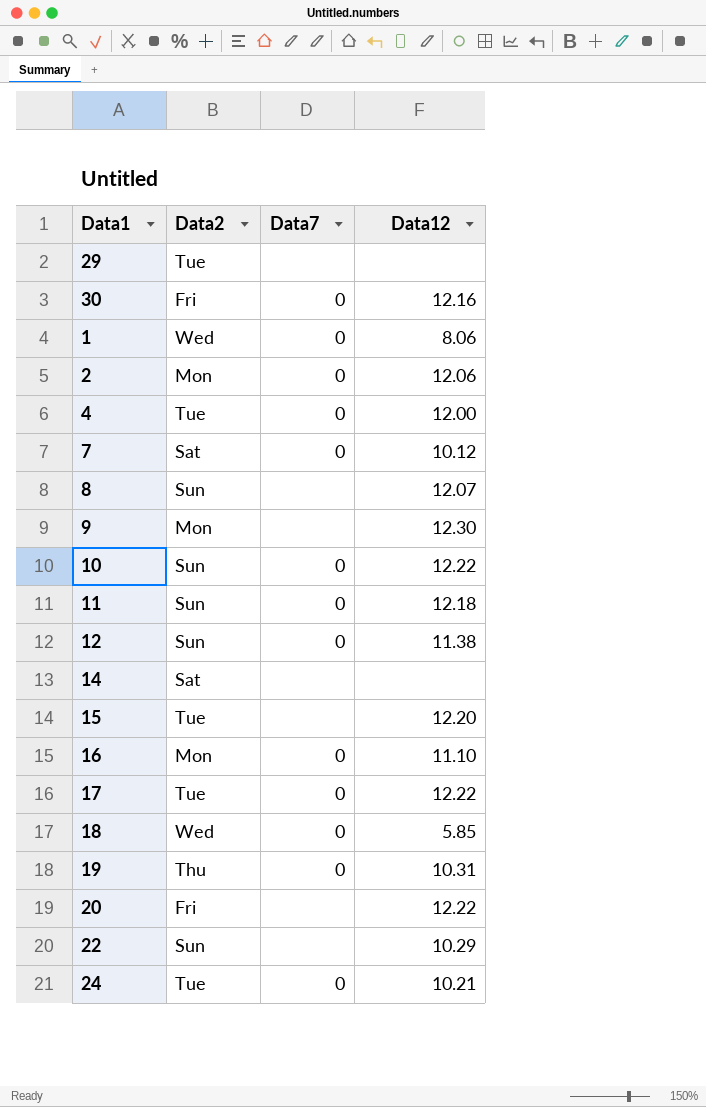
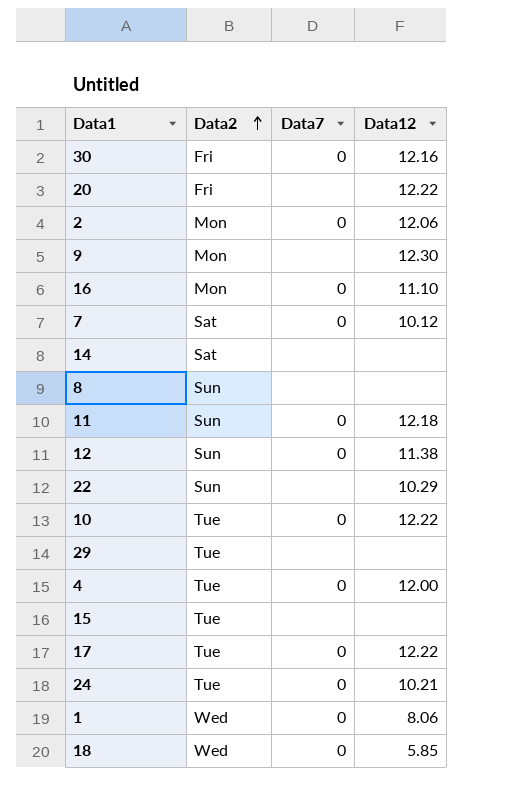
row order: none -> Data2 ascending
row 19: Thu | 0 | 10.31 -> none
8 | Data12: 12.07 -> none
10 | Data2: Sun -> Tue
15 | Data12: 12.20 -> none

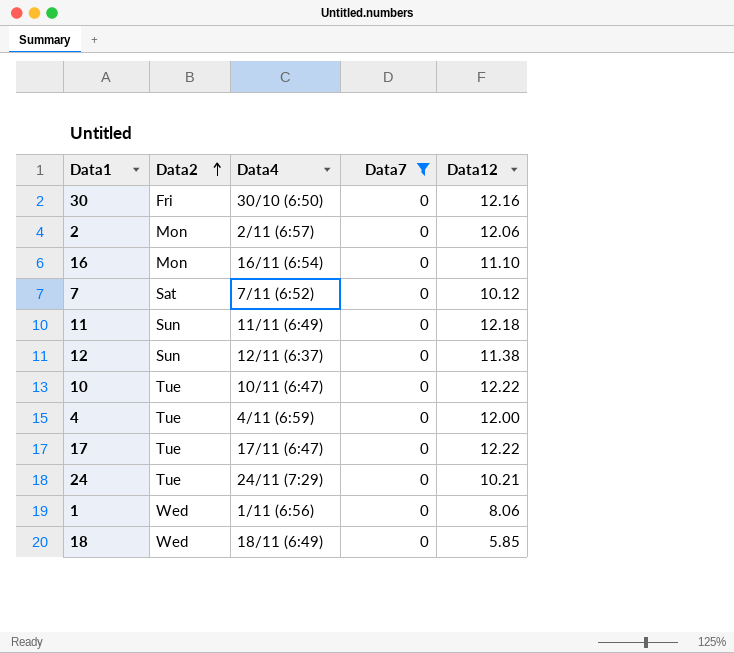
filter: none -> Data7 = 0
column Data4 | position: none -> 3

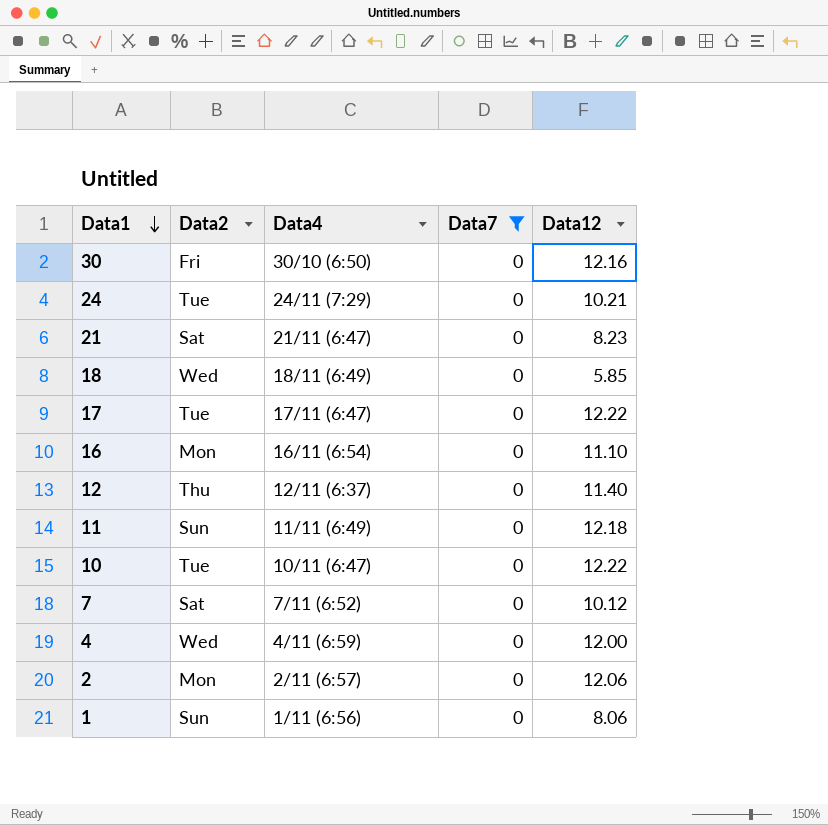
row order: Data2 ascending -> Data1 descending
row 21: none -> Sat | 21/11 (6:47) | 0 | 8.23
12 | Data2: Sun -> Thu
12 | Data12: 11.38 -> 11.40
4 | Data2: Tue -> Wed
1 | Data2: Wed -> Sun

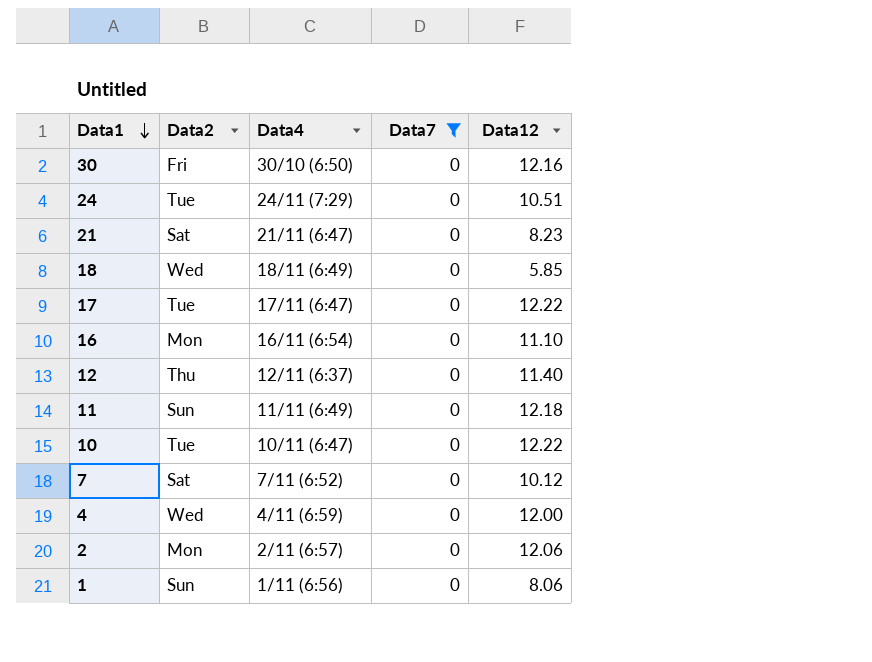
24 | Data12: 10.21 -> 10.51

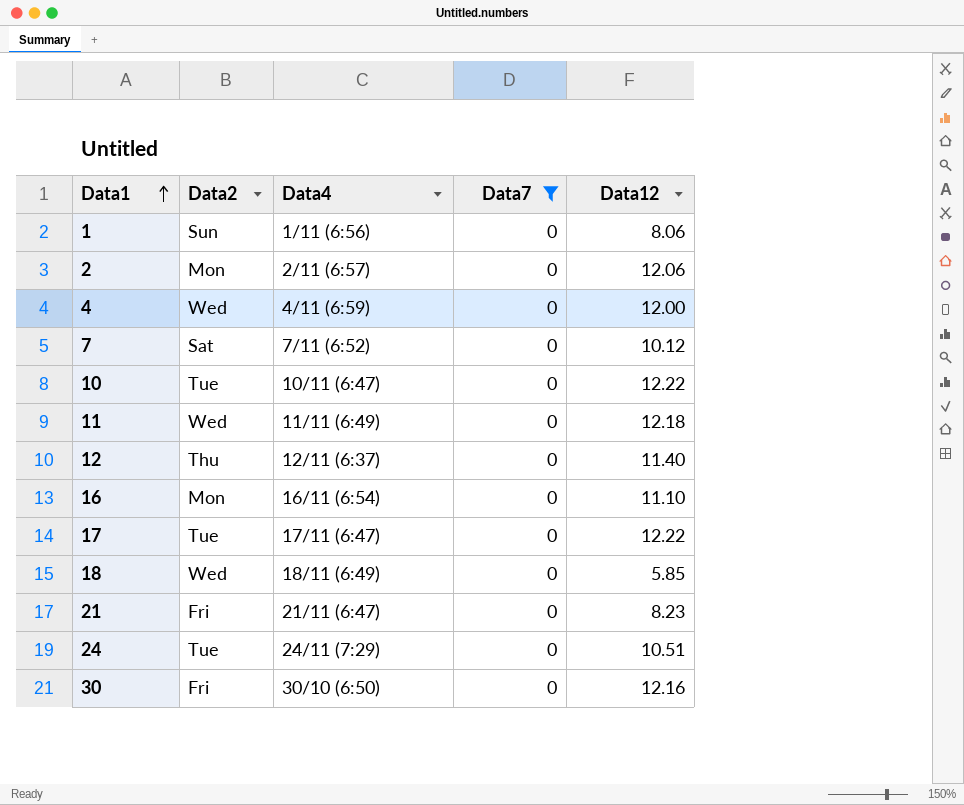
row order: Data1 descending -> Data1 ascending
11 | Data2: Sun -> Wed
21 | Data2: Sat -> Fri

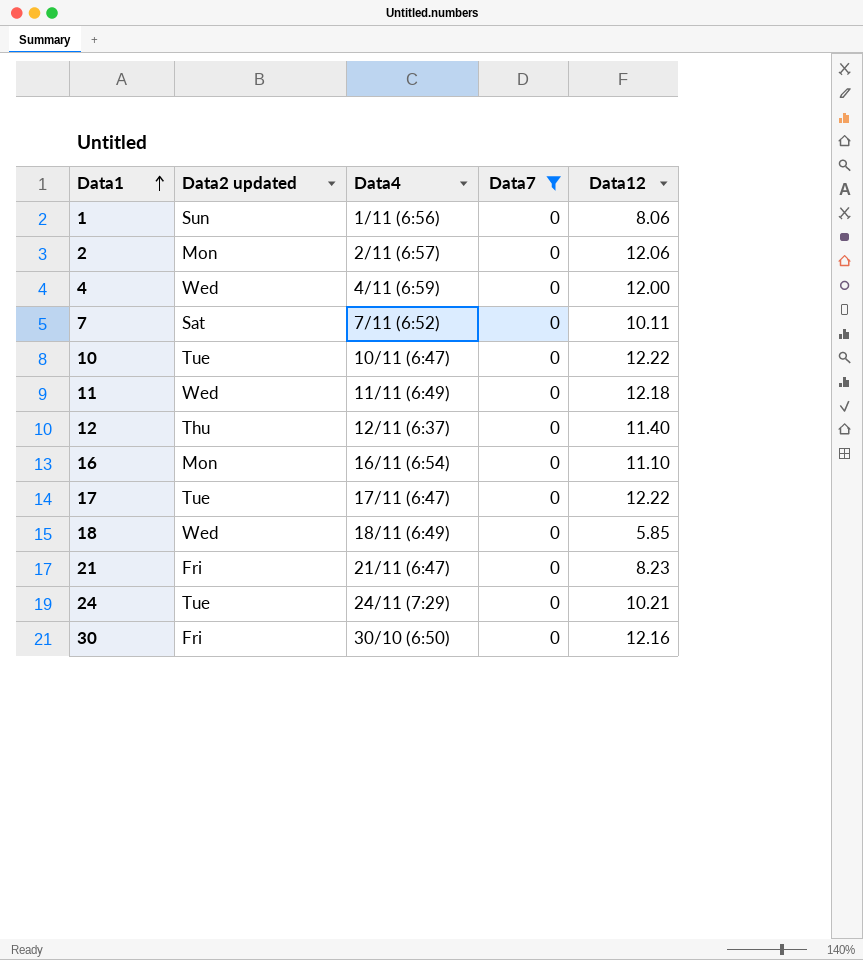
column name: Data2 -> Data2 updated
7 | Data12: 10.12 -> 10.11
24 | Data12: 10.51 -> 10.21

